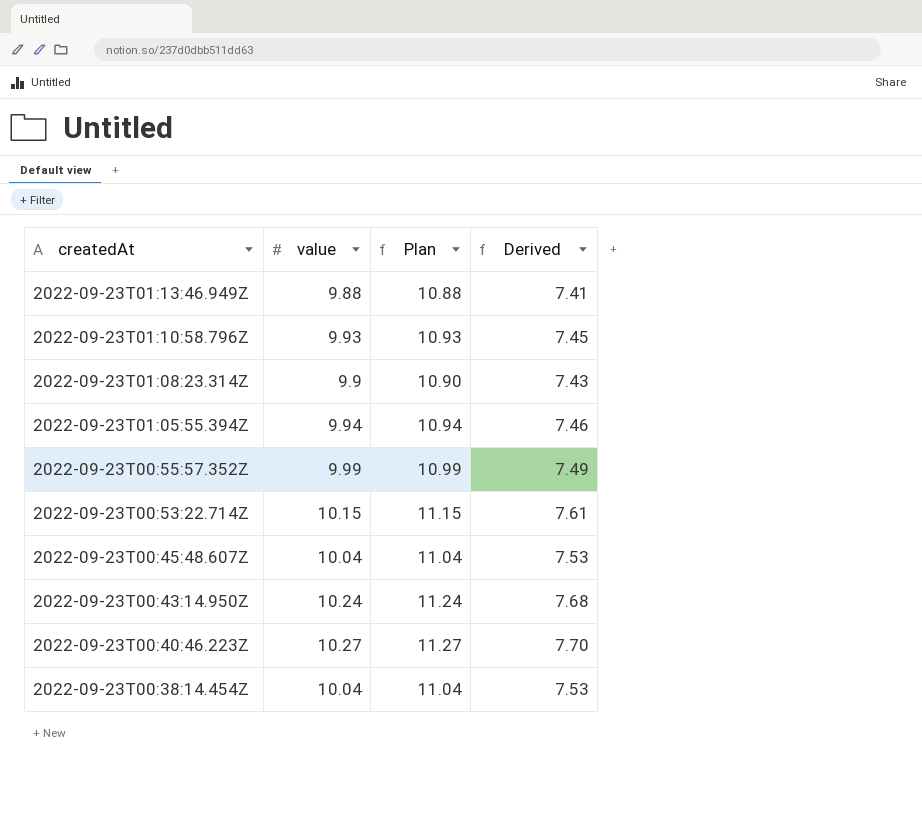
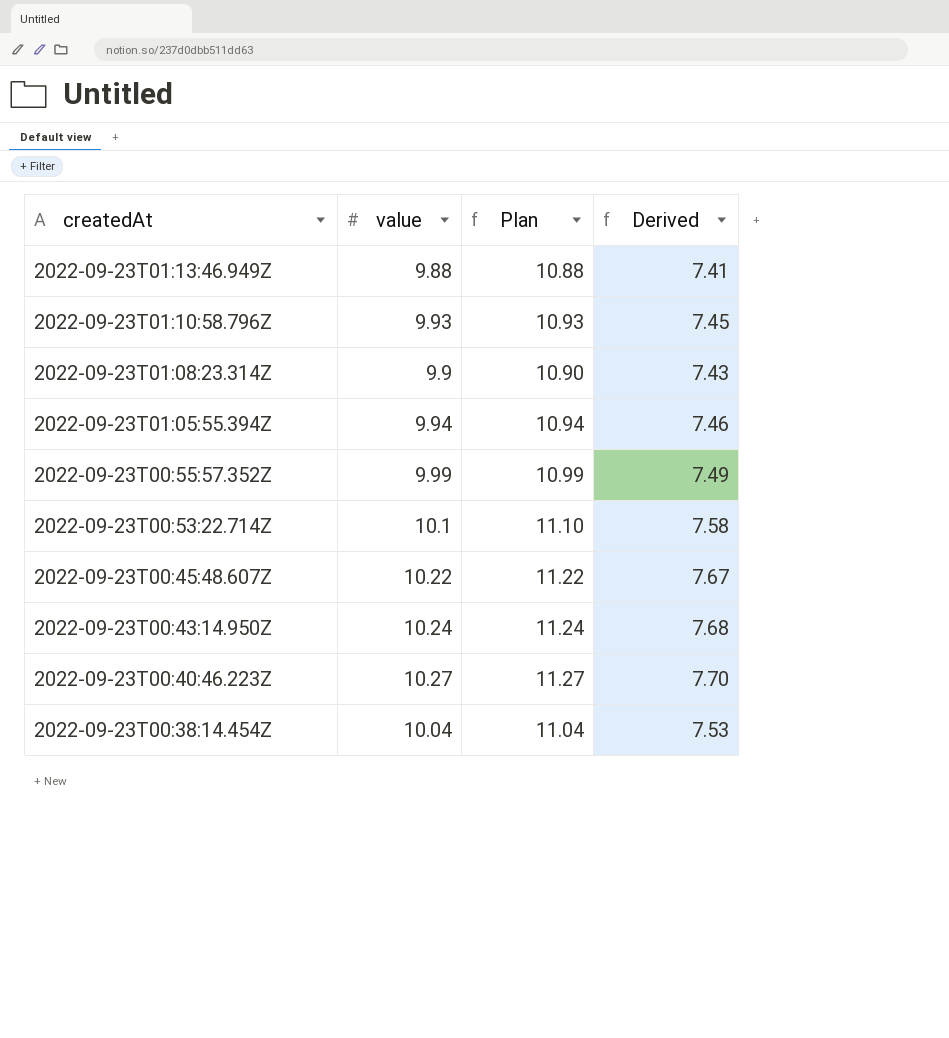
2022-09-23T00:53:22.714Z | value: 10.15 -> 10.1
2022-09-23T00:53:22.714Z | Plan: 11.15 -> 11.10
2022-09-23T00:53:22.714Z | Derived: 7.61 -> 7.58
2022-09-23T00:45:48.607Z | value: 10.04 -> 10.22
2022-09-23T00:45:48.607Z | Plan: 11.04 -> 11.22
2022-09-23T00:45:48.607Z | Derived: 7.53 -> 7.67

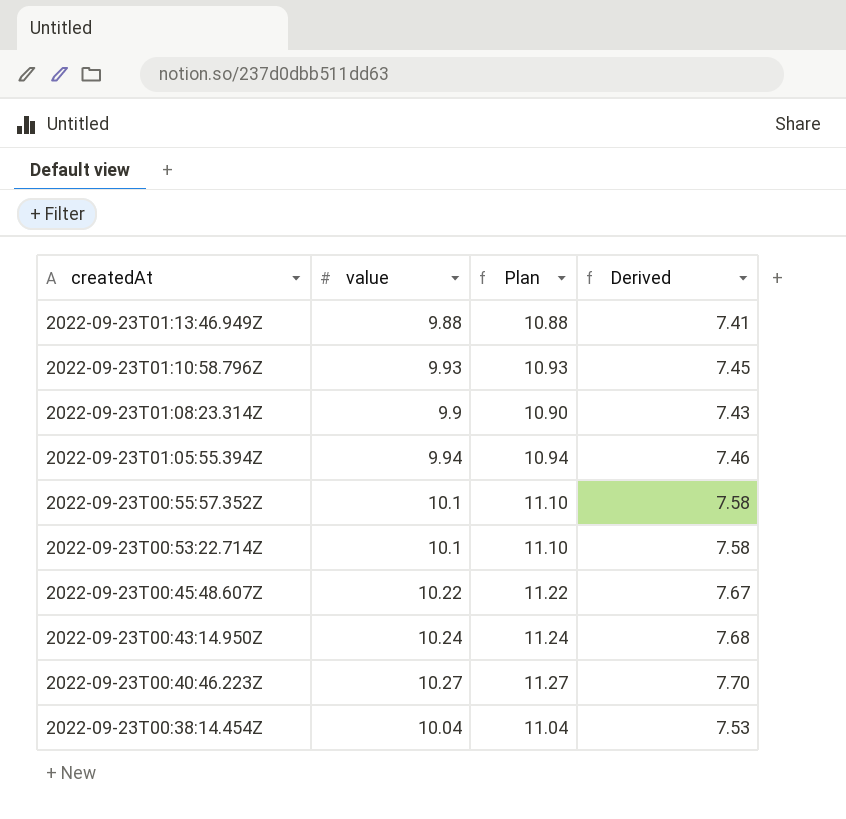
2022-09-23T00:55:57.352Z | value: 9.99 -> 10.1
2022-09-23T00:55:57.352Z | Plan: 10.99 -> 11.10
2022-09-23T00:55:57.352Z | Derived: 7.49 -> 7.58

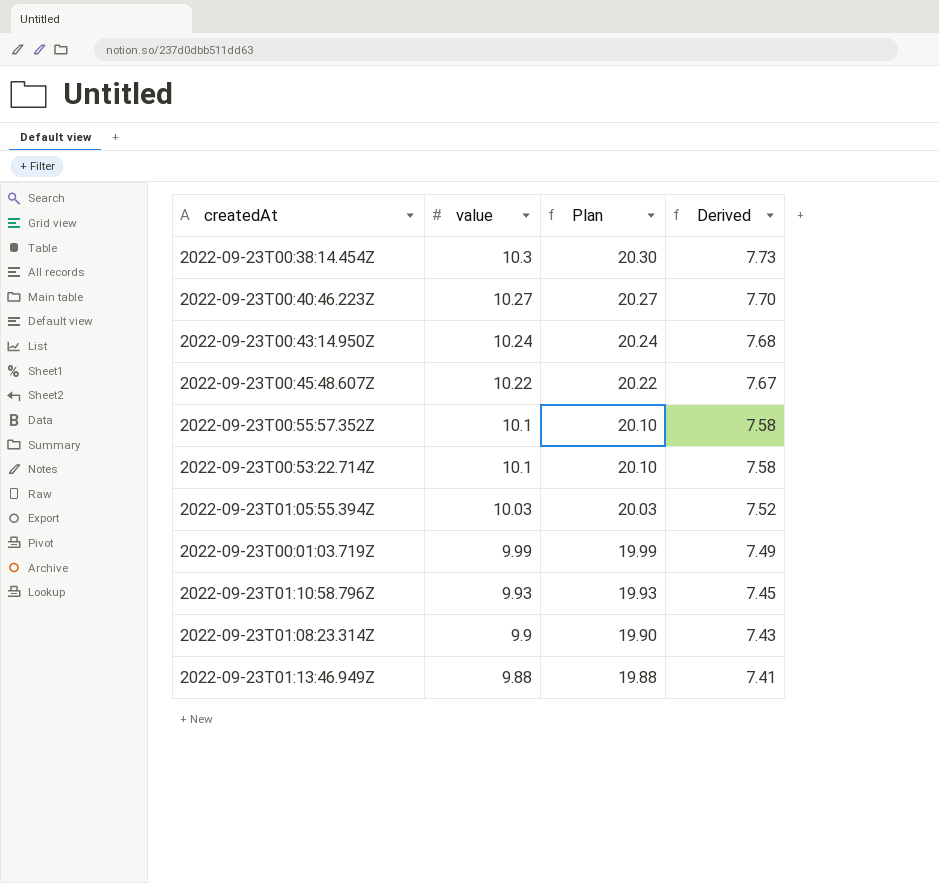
row order: createdAt descending -> value descending
column Plan | formula: [value] + 1 -> [value] + 10
2022-09-23T00:38:14.454Z | value: 10.04 -> 10.3
2022-09-23T00:38:14.454Z | Derived: 7.53 -> 7.73
2022-09-23T01:05:55.394Z | value: 9.94 -> 10.03
2022-09-23T01:05:55.394Z | Derived: 7.46 -> 7.52
row 2022-09-23T00:01:03.719Z: none -> 9.99 | 19.99 | 7.49

